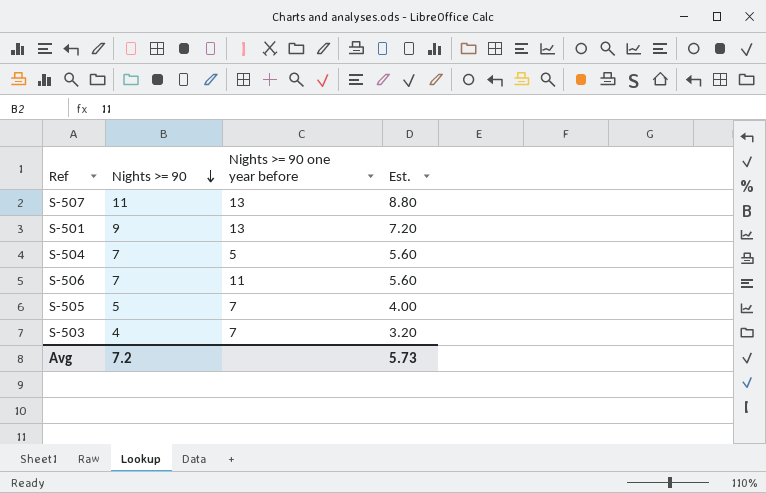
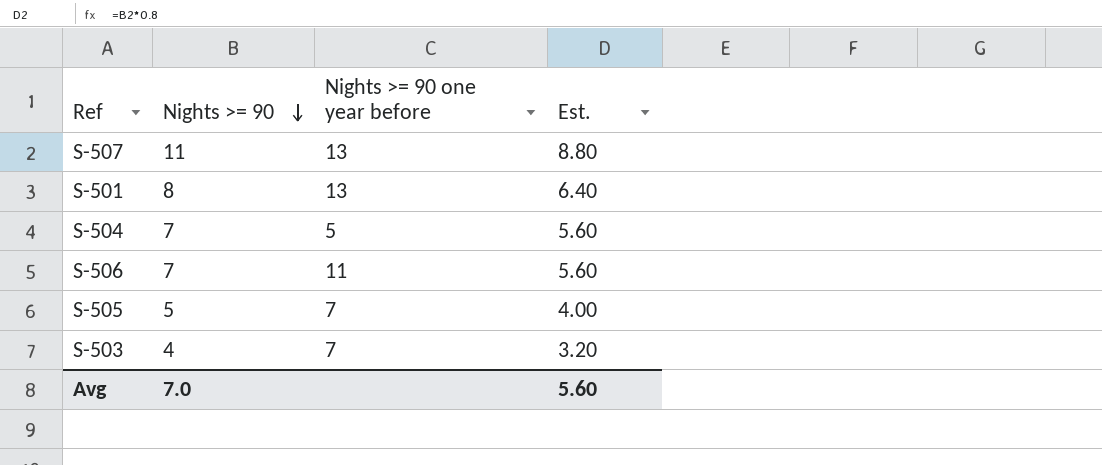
S-501 | Nights >= 90: 9 -> 8
S-501 | Est.: 7.20 -> 6.40
Avg | Nights >= 90: 7.2 -> 7.0
Avg | Est.: 5.73 -> 5.60

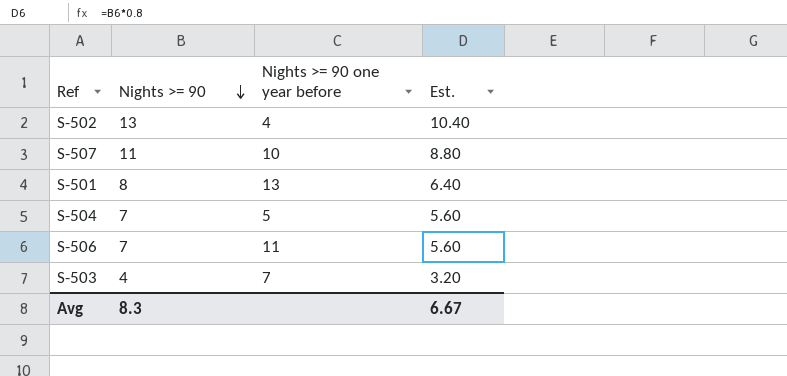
row S-505: 5 | 7 | 4.00 -> none
row S-502: none -> 13 | 4 | 10.40
S-507 | Nights >= 90 one year before: 13 -> 10
Avg | Nights >= 90: 7.0 -> 8.3
Avg | Est.: 5.60 -> 6.67

